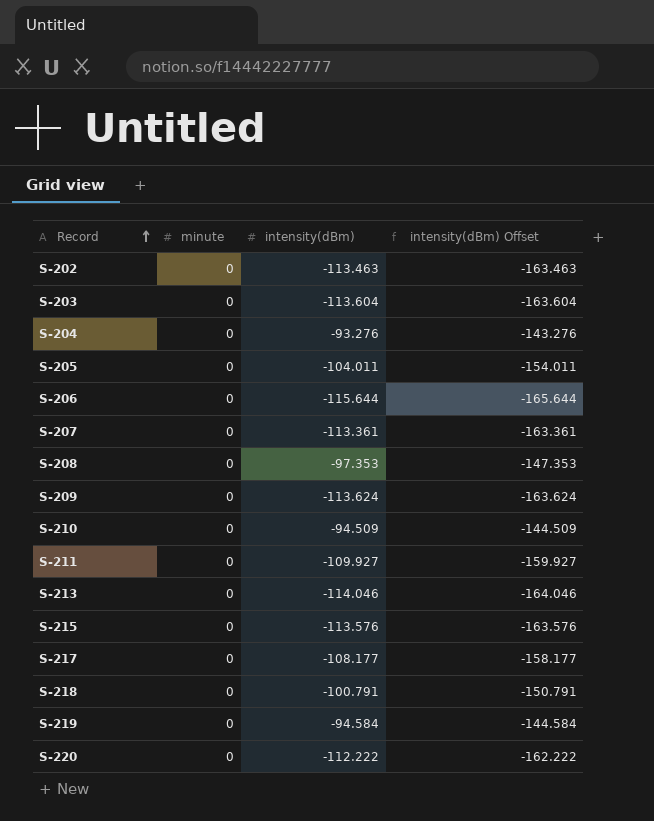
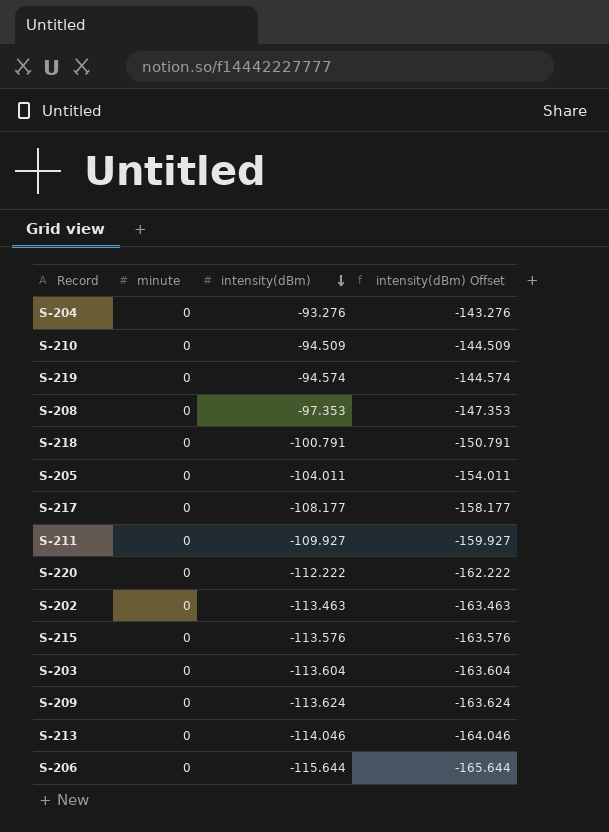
row order: Record ascending -> intensity(dBm) descending
row S-207: 0 | -113.361 | -163.361 -> none
S-219 | intensity(dBm): -94.584 -> -94.574
S-219 | intensity(dBm) Offset: -144.584 -> -144.574

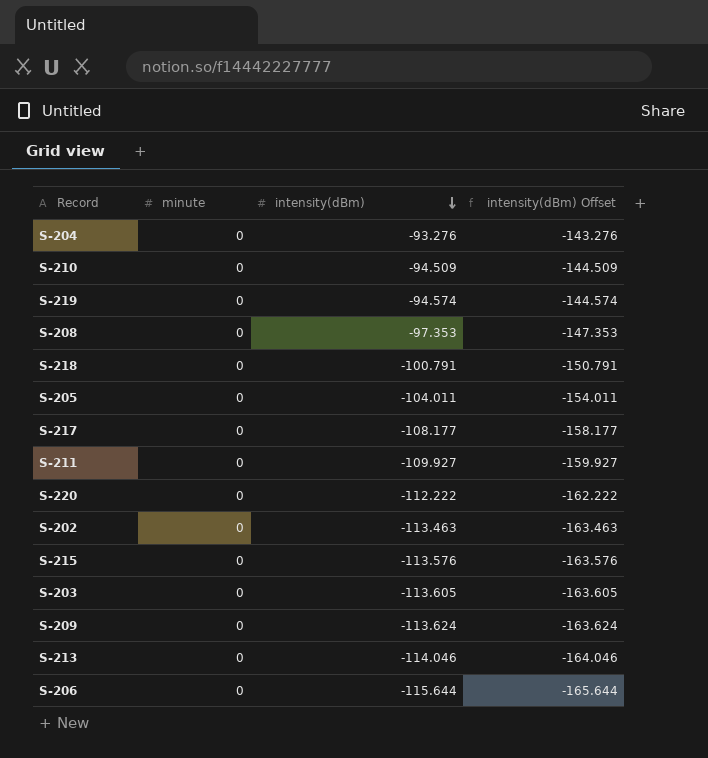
S-203 | intensity(dBm): -113.604 -> -113.605
S-203 | intensity(dBm) Offset: -163.604 -> -163.605

